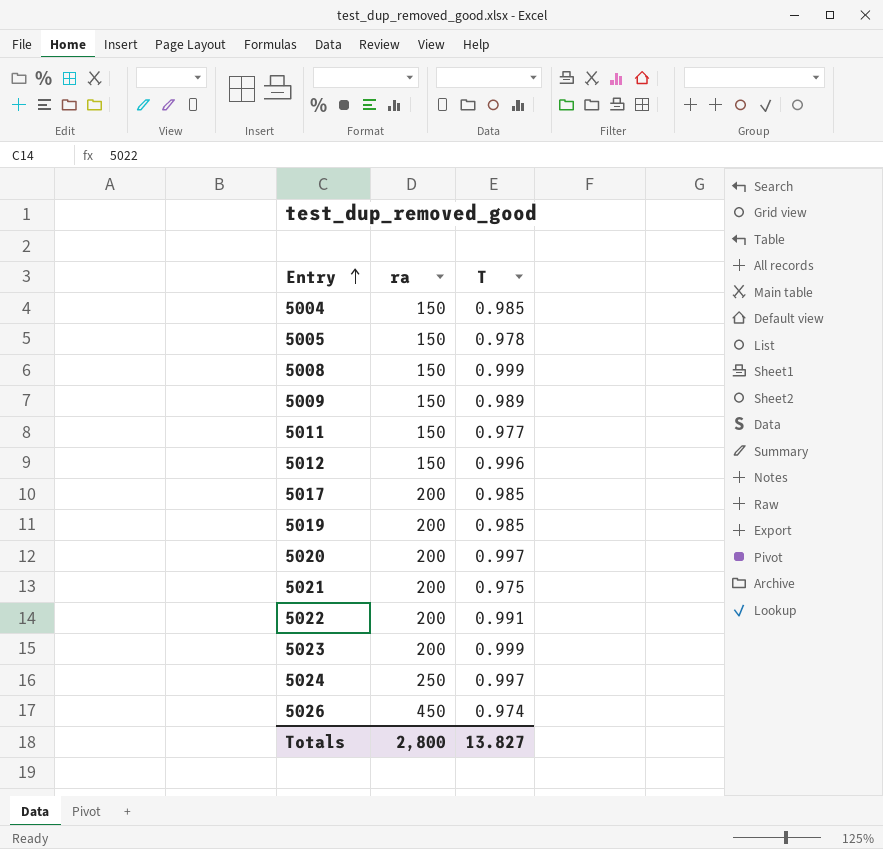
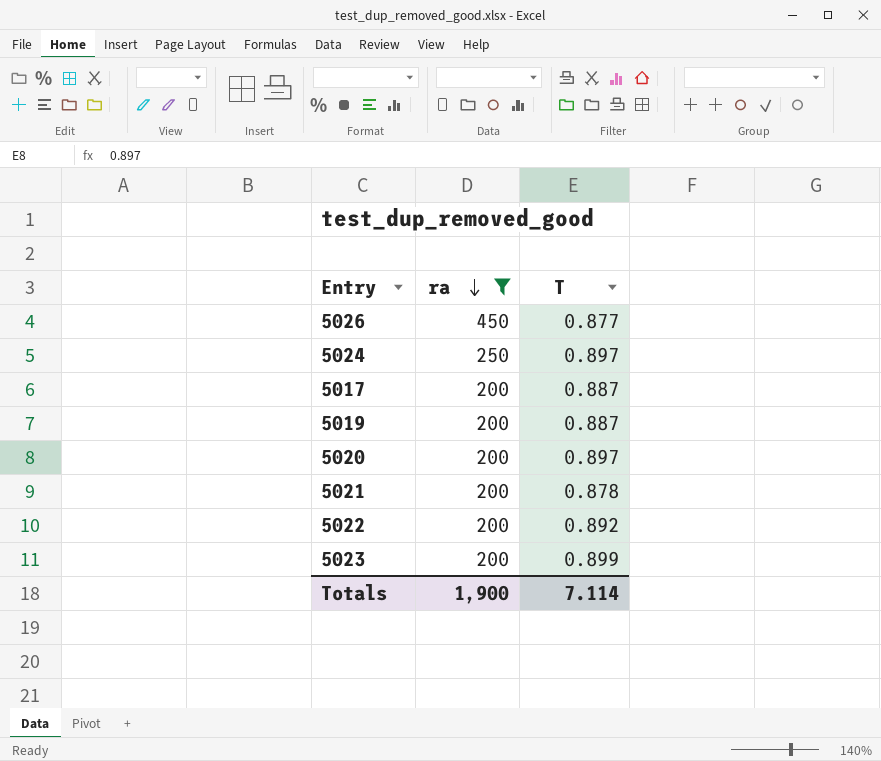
filter: none -> ra != 150
row order: Entry ascending -> ra descending
5026 | T: 0.974 -> 0.877
5024 | T: 0.997 -> 0.897
5017 | T: 0.985 -> 0.887
5019 | T: 0.985 -> 0.887
5020 | T: 0.997 -> 0.897
5021 | T: 0.975 -> 0.878
5022 | T: 0.991 -> 0.892
5023 | T: 0.999 -> 0.899
Totals | ra: 2,800 -> 1,900
Totals | T: 13.827 -> 7.114

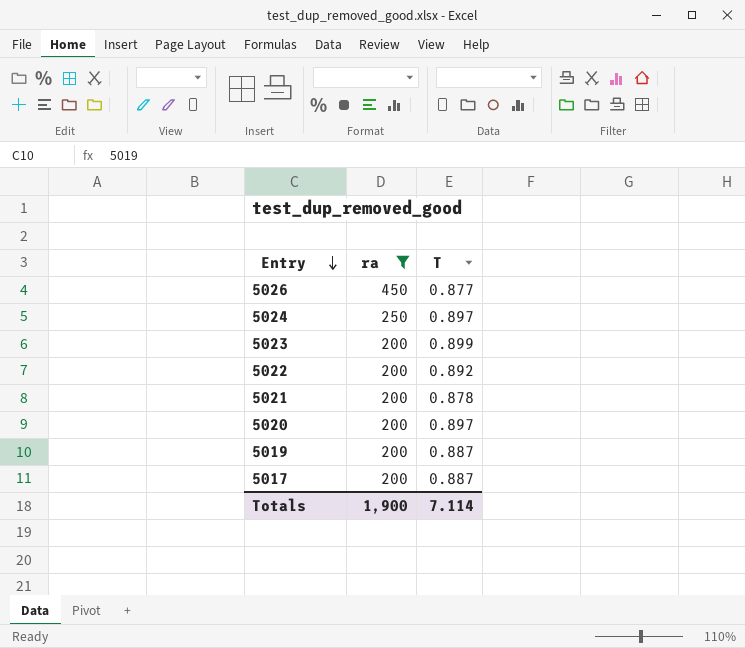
row order: ra descending -> Entry descending

